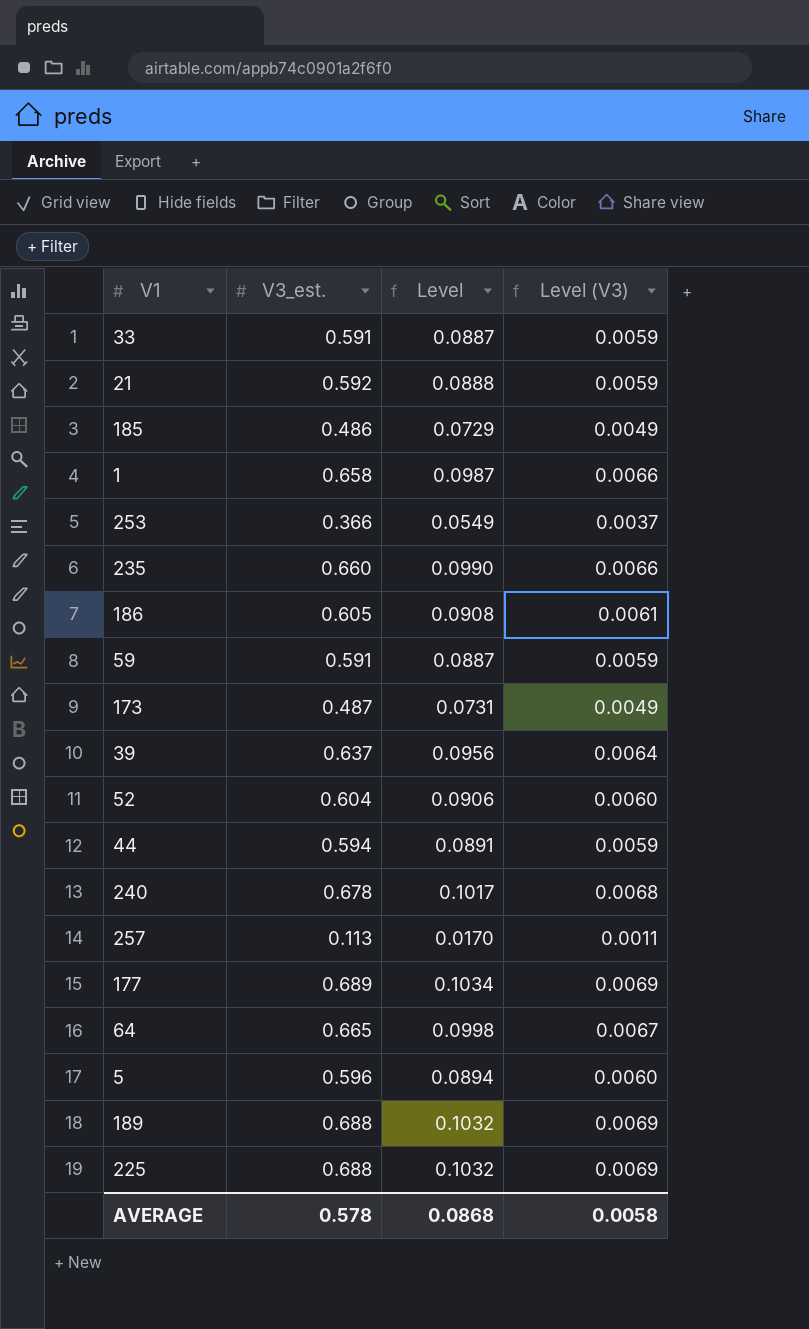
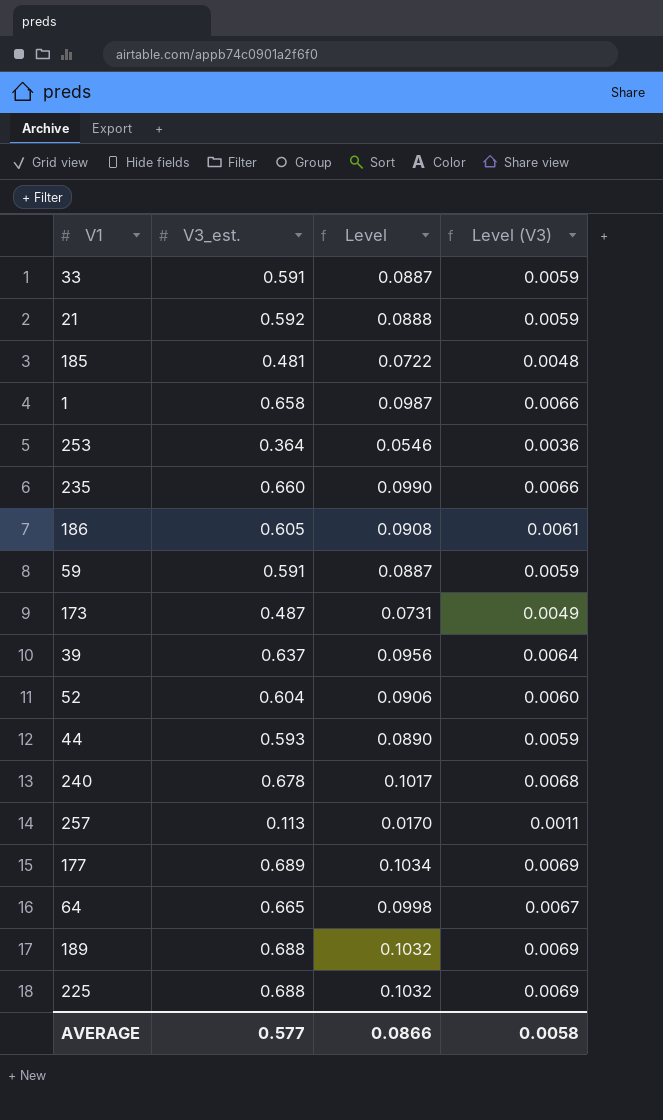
row 5: 0.596 | 0.0894 | 0.0060 -> none
185 | V3_est.: 0.486 -> 0.481
185 | Level: 0.0729 -> 0.0722
185 | Level (V3): 0.0049 -> 0.0048
253 | V3_est.: 0.366 -> 0.364
253 | Level: 0.0549 -> 0.0546
253 | Level (V3): 0.0037 -> 0.0036
44 | V3_est.: 0.594 -> 0.593
44 | Level: 0.0891 -> 0.0890
AVERAGE | V3_est.: 0.578 -> 0.577
AVERAGE | Level: 0.0868 -> 0.0866

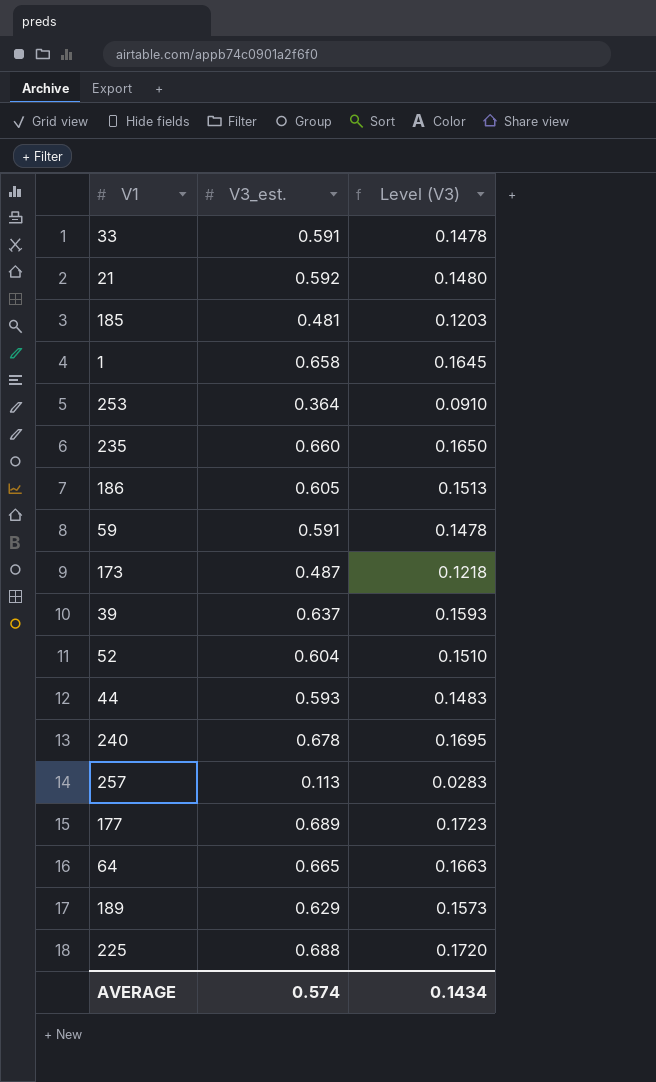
column Level | formula: [V3_est.] * 0.15 -> none
column Level (V3) | formula: [V3_est.] * 0.01 -> [V3_est.] * 0.25
189 | V3_est.: 0.688 -> 0.629
AVERAGE | V3_est.: 0.577 -> 0.574
AVERAGE | Level (V3): 0.0058 -> 0.1434

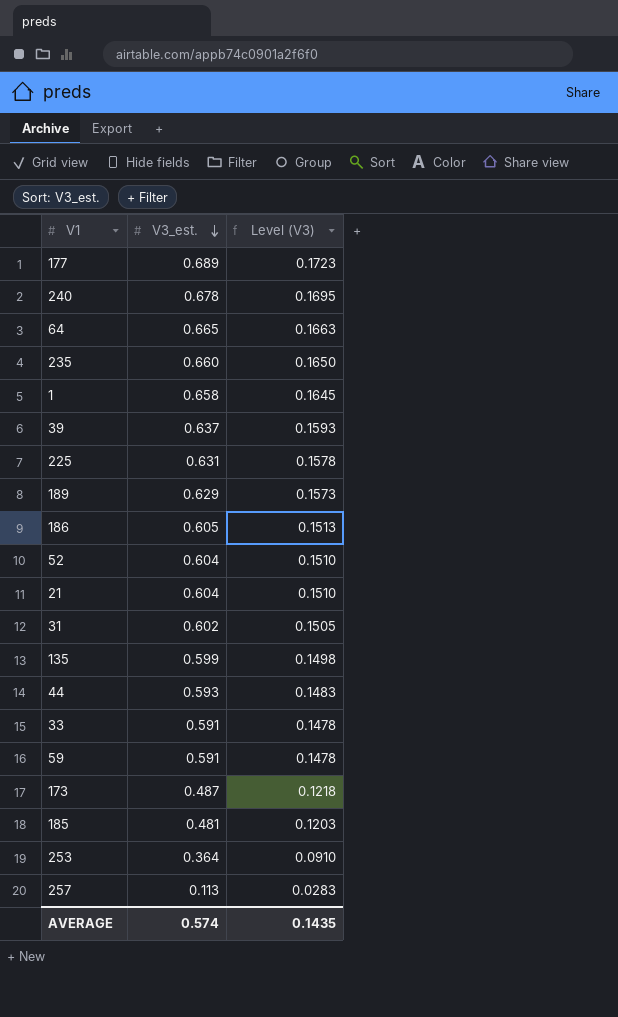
row order: none -> V3_est. descending
225 | V3_est.: 0.688 -> 0.631
225 | Level (V3): 0.1720 -> 0.1578
21 | V3_est.: 0.592 -> 0.604
21 | Level (V3): 0.1480 -> 0.1510
row 31: none -> 0.602 | 0.1505
row 135: none -> 0.599 | 0.1498
AVERAGE | Level (V3): 0.1434 -> 0.1435

